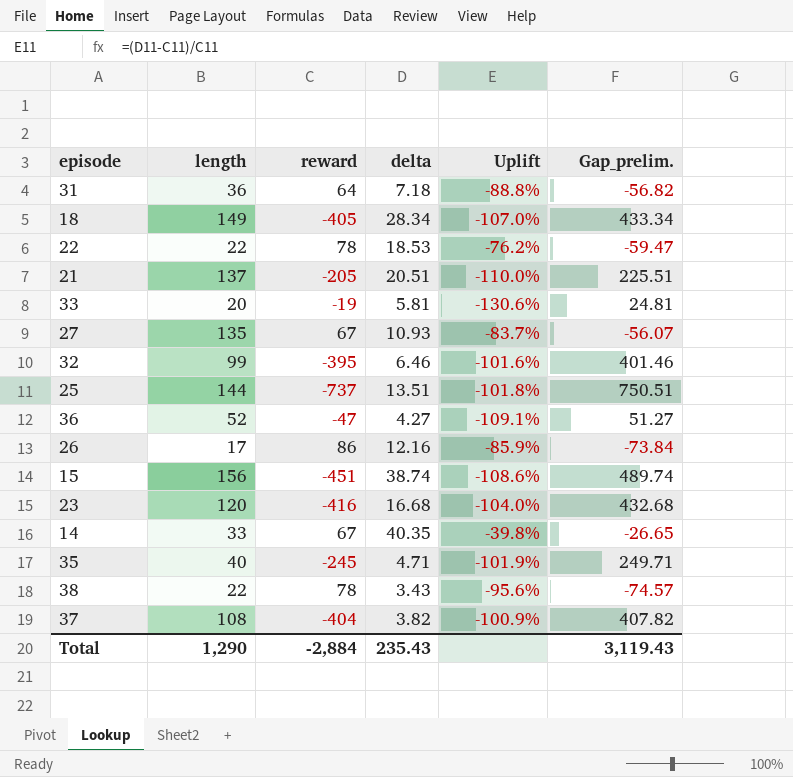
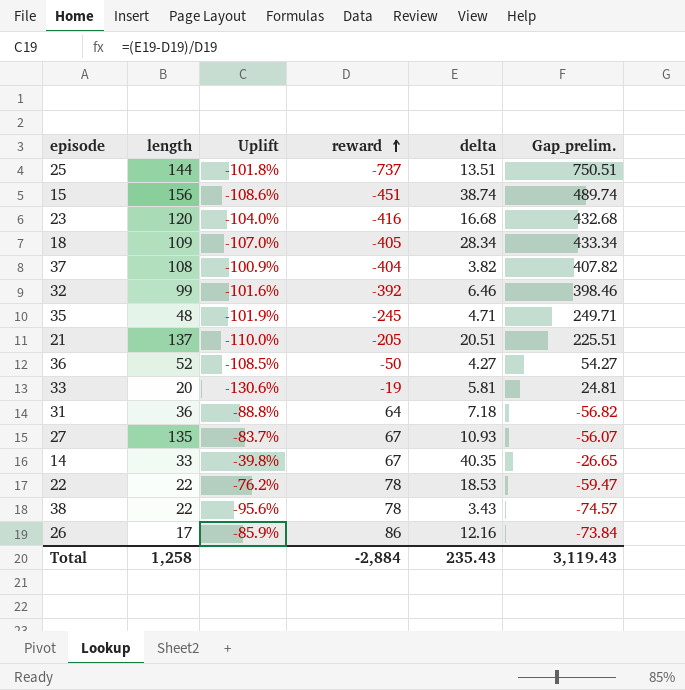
row order: none -> reward ascending
column Uplift | position: 5 -> 3
18 | length: 149 -> 109
32 | reward: -395 -> -392
32 | Gap_prelim.: 401.46 -> 398.46
35 | length: 40 -> 48
36 | Uplift: -109.1% -> -108.5%
36 | reward: -47 -> -50
36 | Gap_prelim.: 51.27 -> 54.27
Total | length: 1,290 -> 1,258

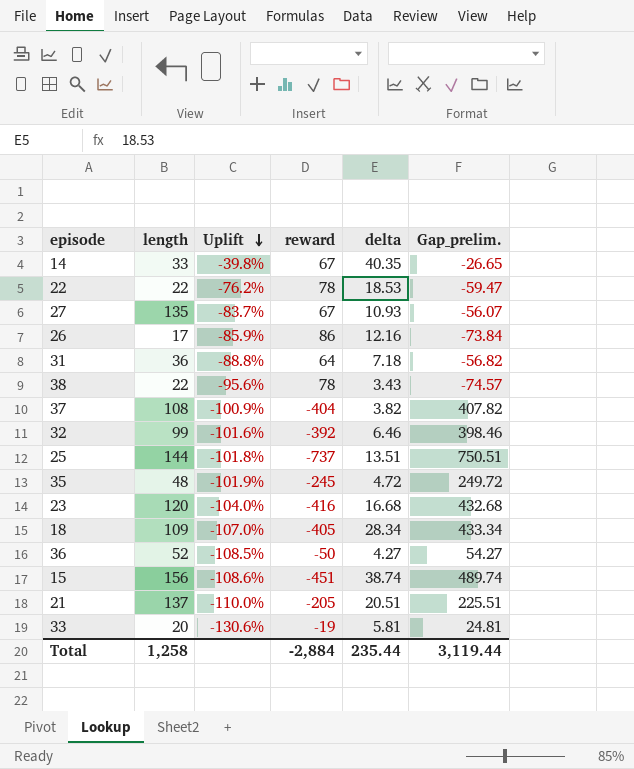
row order: reward ascending -> Uplift descending
35 | delta: 4.71 -> 4.72
35 | Gap_prelim.: 249.71 -> 249.72
Total | delta: 235.43 -> 235.44
Total | Gap_prelim.: 3,119.43 -> 3,119.44

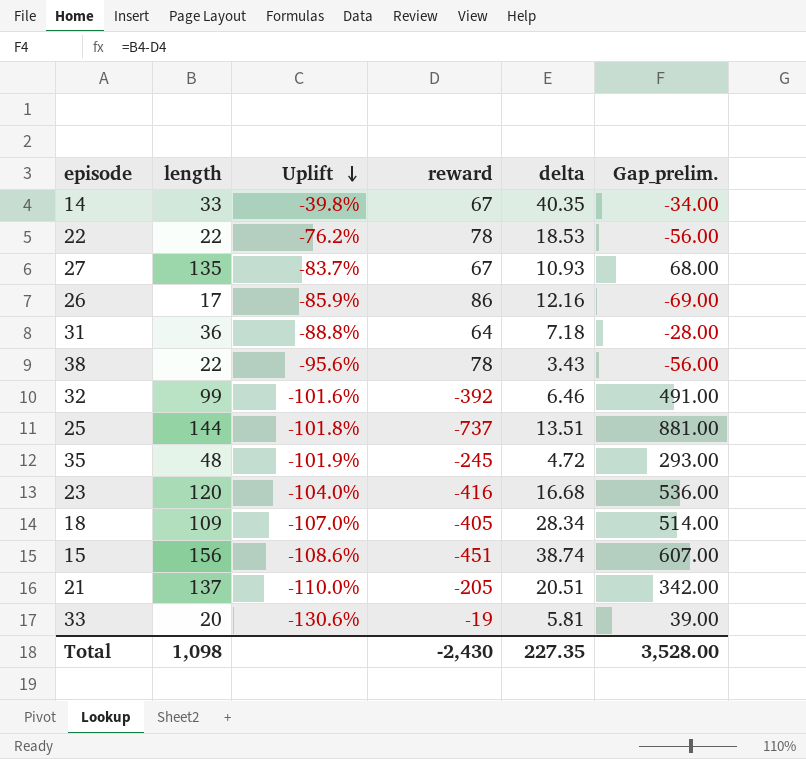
column Gap_prelim. | formula: [delta] - [reward] -> [length] - [reward]
row 37: 108 | -100.9% | -404 | 3.82 | 407.82 -> none
row 36: 52 | -108.5% | -50 | 4.27 | 54.27 -> none
Total | length: 1,258 -> 1,098
Total | reward: -2,884 -> -2,430
Total | delta: 235.44 -> 227.35
Total | Gap_prelim.: 3,119.44 -> 3,528.00

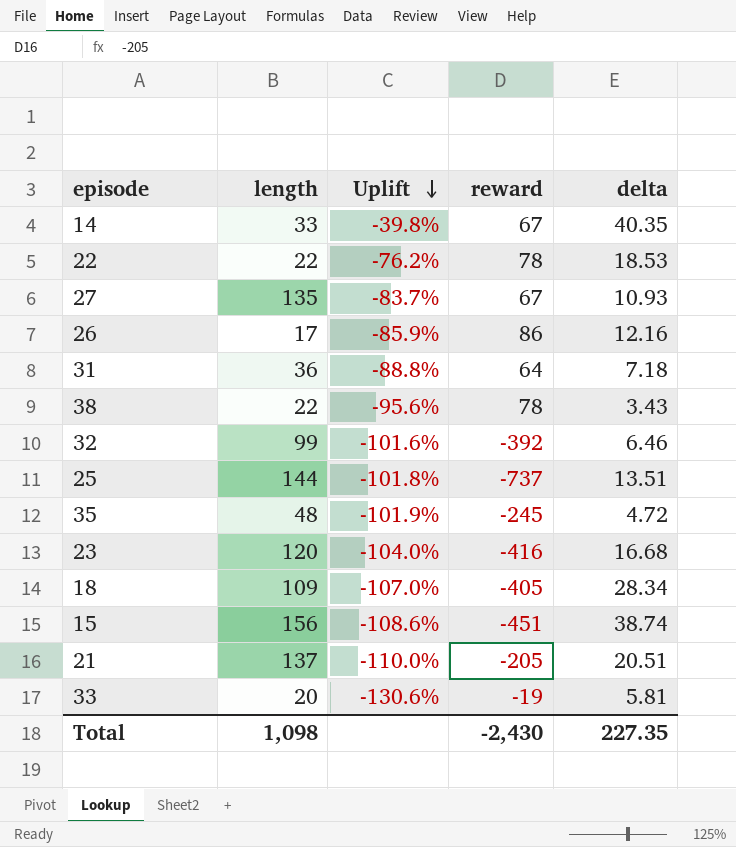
column Gap_prelim. | formula: [length] - [reward] -> none

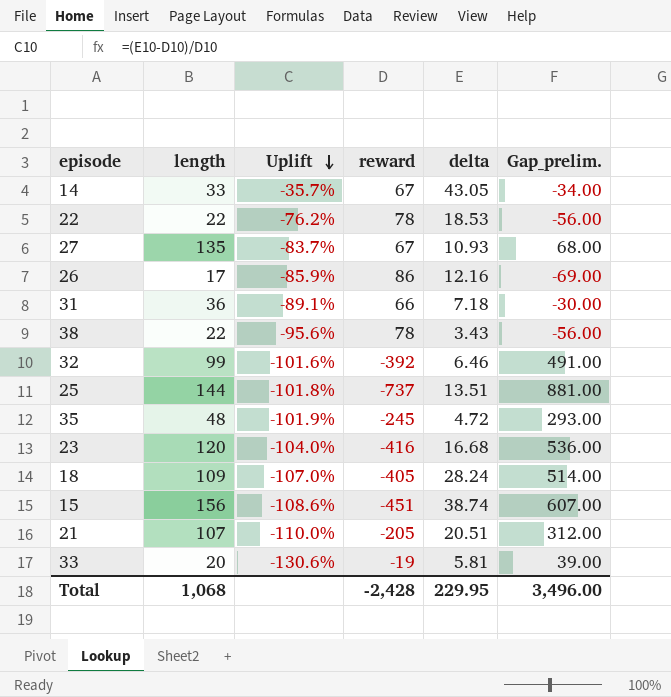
column Gap_prelim. | formula: none -> [length] - [reward]
14 | Uplift: -39.8% -> -35.7%
14 | delta: 40.35 -> 43.05
31 | Uplift: -88.8% -> -89.1%
31 | reward: 64 -> 66
18 | delta: 28.34 -> 28.24
21 | length: 137 -> 107
Total | length: 1,098 -> 1,068
Total | reward: -2,430 -> -2,428
Total | delta: 227.35 -> 229.95

